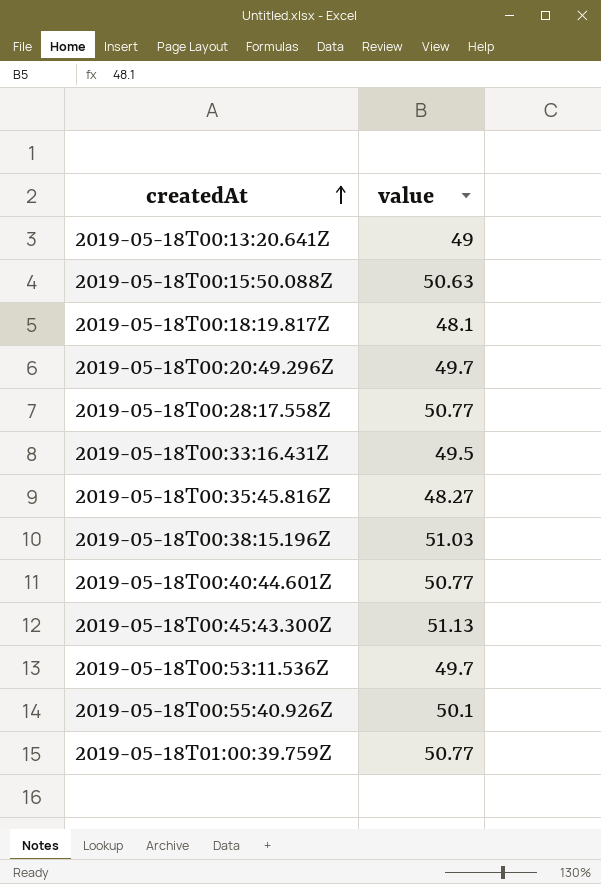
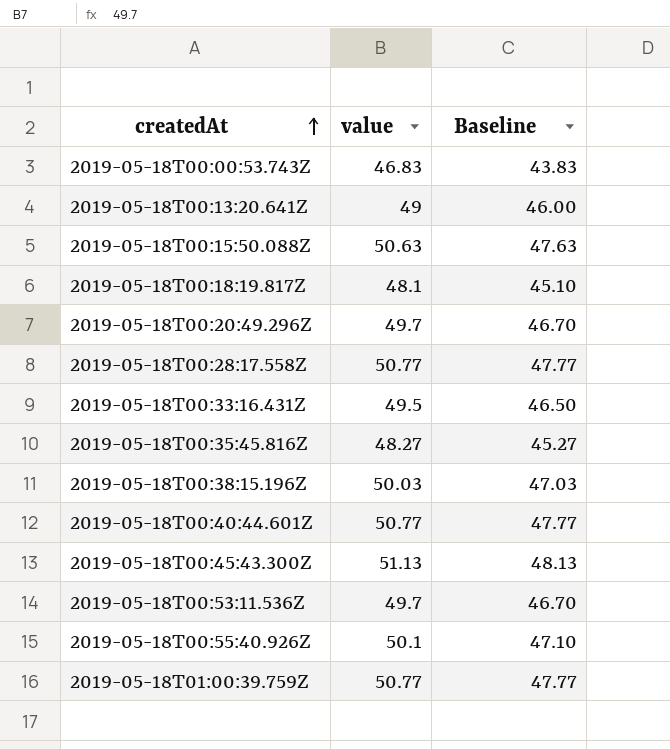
column Baseline | formula: none -> [value] - 3
row 2019-05-18T00:00:53.743Z: none -> 46.83 | 43.83
2019-05-18T00:38:15.196Z | value: 51.03 -> 50.03

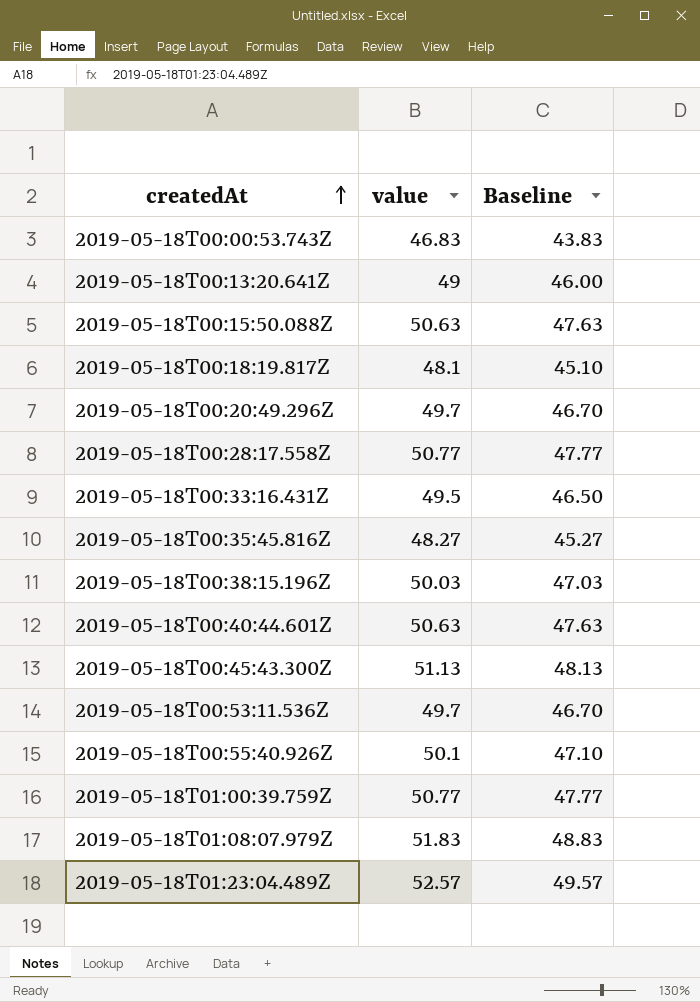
2019-05-18T00:40:44.601Z | value: 50.77 -> 50.63
2019-05-18T00:40:44.601Z | Baseline: 47.77 -> 47.63
row 2019-05-18T01:08:07.979Z: none -> 51.83 | 48.83
row 2019-05-18T01:23:04.489Z: none -> 52.57 | 49.57

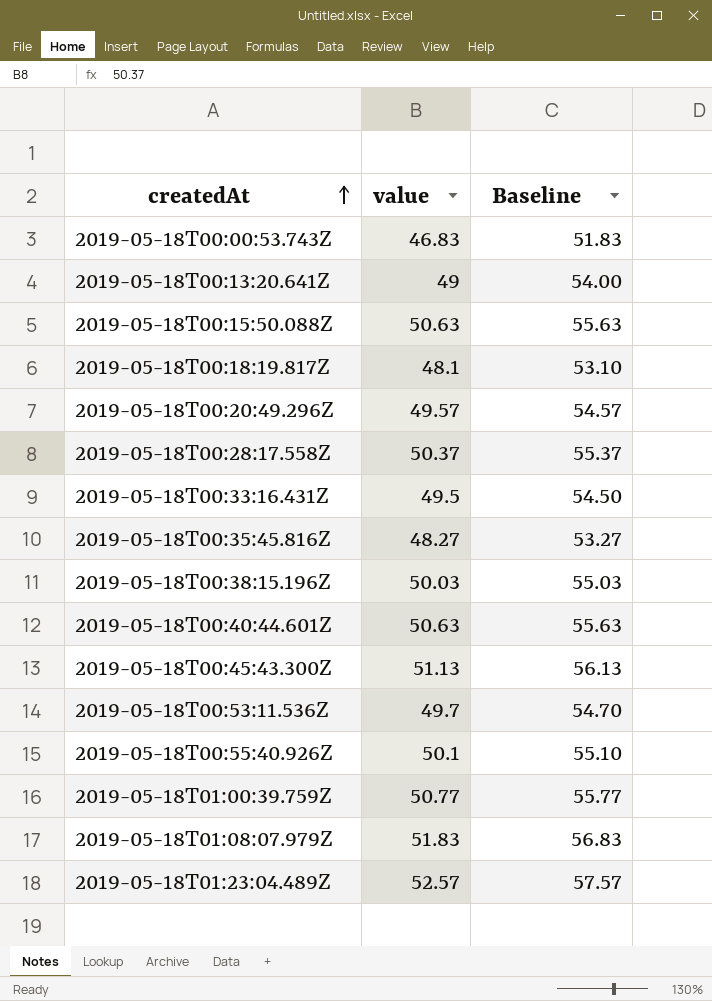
column Baseline | formula: [value] - 3 -> [value] + 5
2019-05-18T00:20:49.296Z | value: 49.7 -> 49.57
2019-05-18T00:28:17.558Z | value: 50.77 -> 50.37

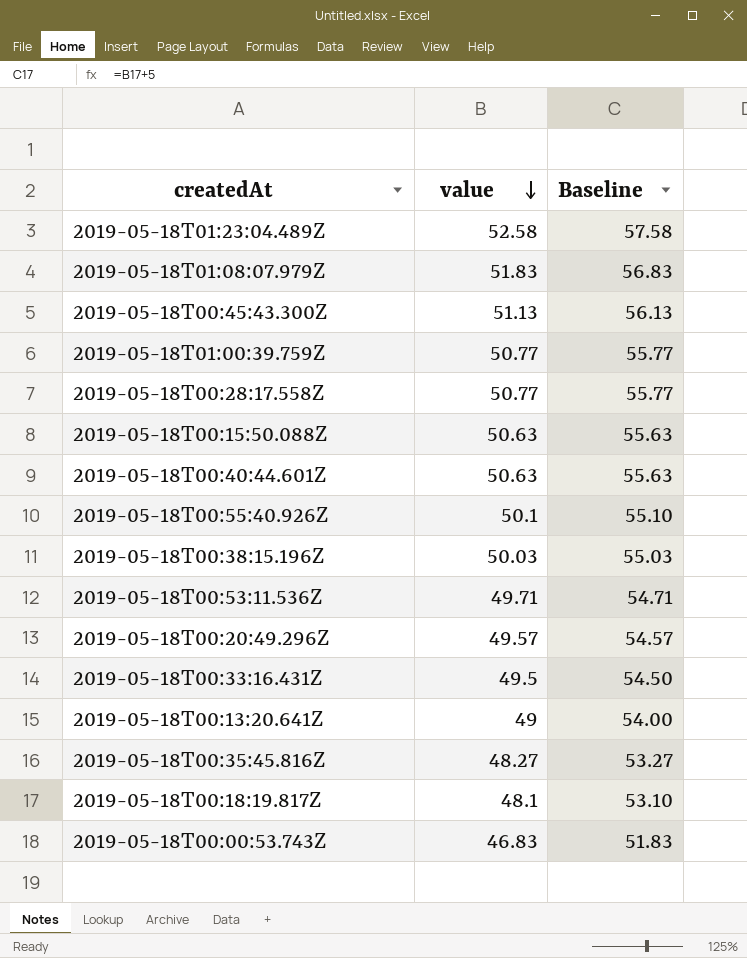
row order: createdAt ascending -> value descending
2019-05-18T01:23:04.489Z | value: 52.57 -> 52.58
2019-05-18T01:23:04.489Z | Baseline: 57.57 -> 57.58
2019-05-18T00:28:17.558Z | value: 50.37 -> 50.77
2019-05-18T00:28:17.558Z | Baseline: 55.37 -> 55.77
2019-05-18T00:53:11.536Z | value: 49.7 -> 49.71
2019-05-18T00:53:11.536Z | Baseline: 54.70 -> 54.71

